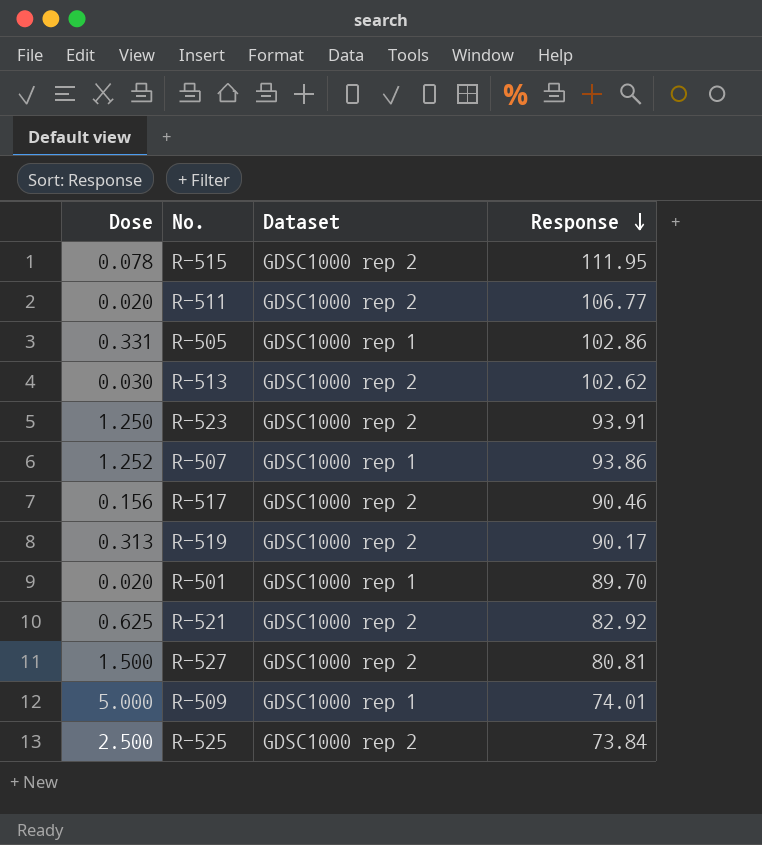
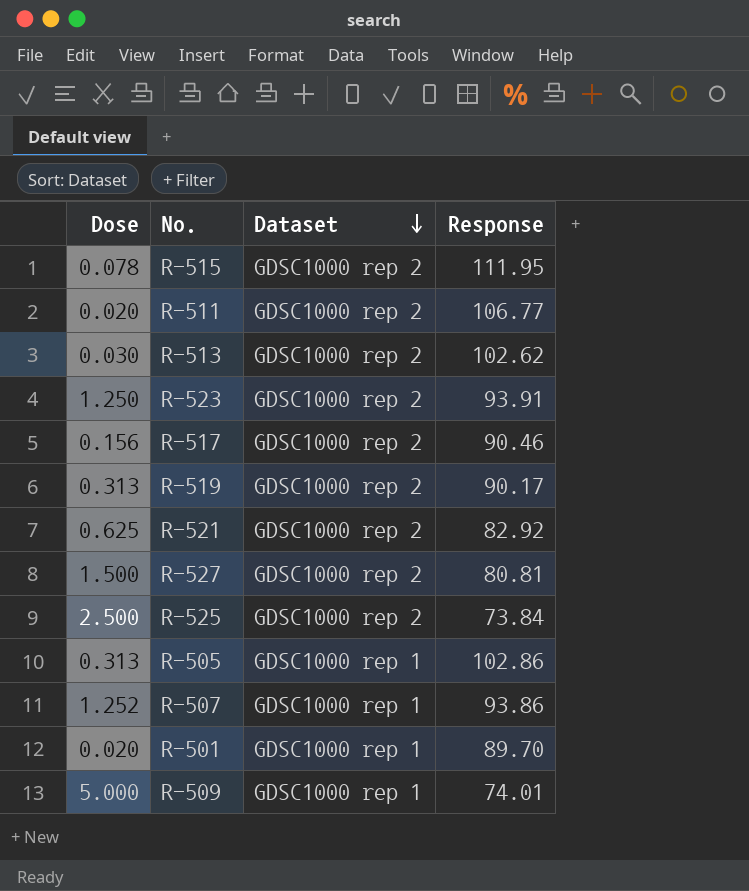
row order: Response descending -> Dataset descending
R-505 | Dose: 0.331 -> 0.313

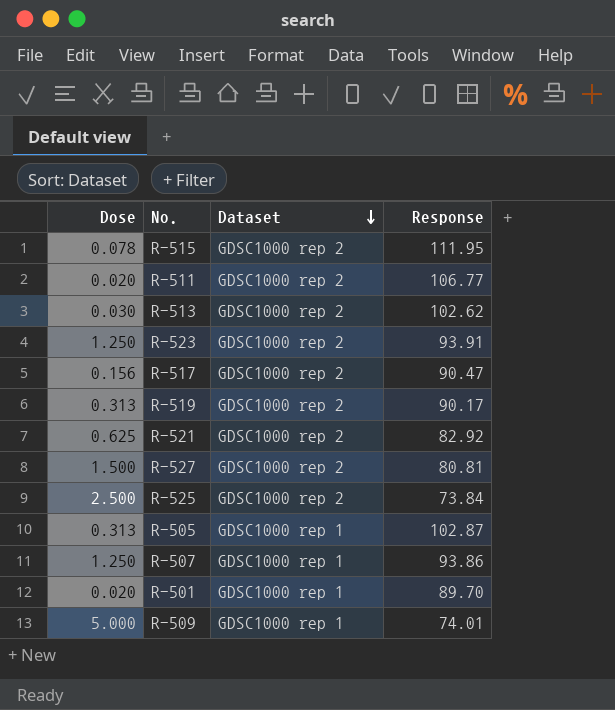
R-517 | Response: 90.46 -> 90.47
R-505 | Response: 102.86 -> 102.87
R-507 | Dose: 1.252 -> 1.250

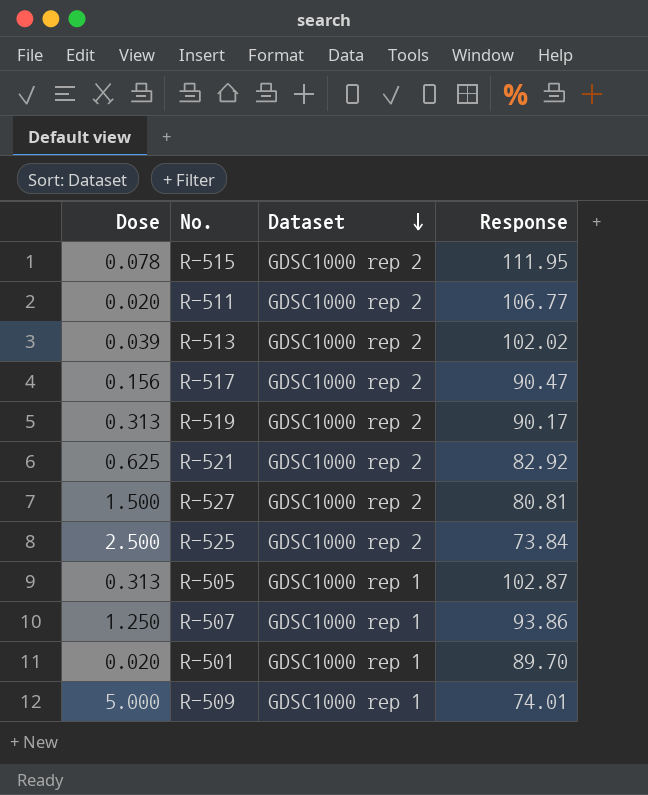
row R-523: 1.250 | GDSC1000 rep 2 | 93.91 -> none
R-513 | Dose: 0.030 -> 0.039
R-513 | Response: 102.62 -> 102.02

